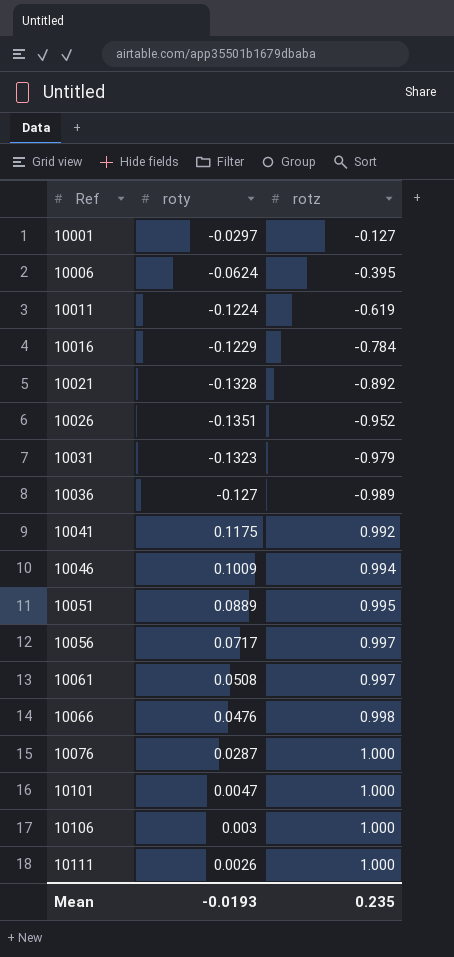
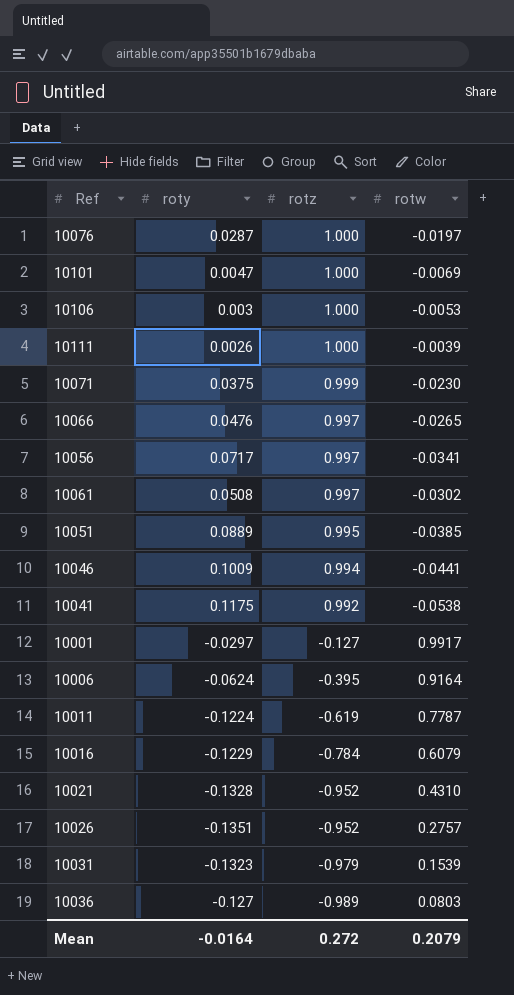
row order: Ref ascending -> rotz descending
column rotw | position: none -> 4
row 10071: none -> 0.0375 | 0.999 | -0.0230
10066 | rotz: 0.998 -> 0.997
10021 | rotz: -0.892 -> -0.952
Mean | roty: -0.0193 -> -0.0164
Mean | rotz: 0.235 -> 0.272

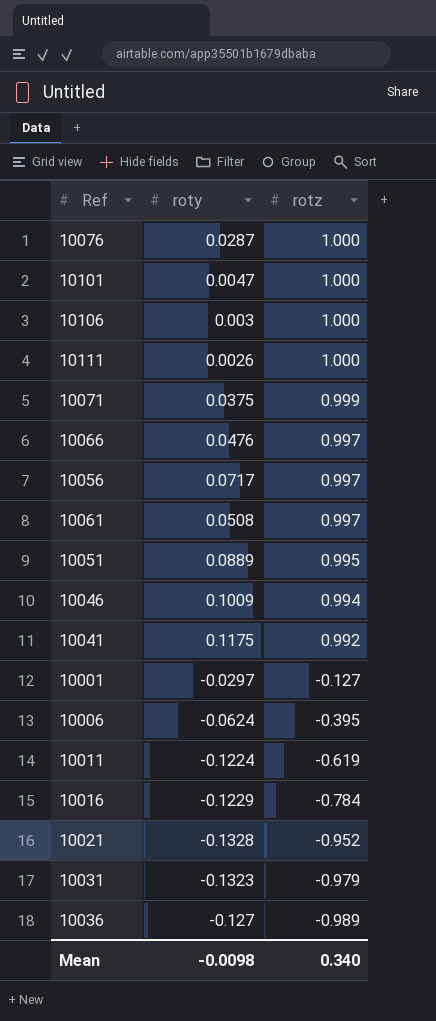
column rotw | position: 4 -> none
row 10026: -0.1351 | -0.952 | 0.2757 -> none
Mean | roty: -0.0164 -> -0.0098
Mean | rotz: 0.272 -> 0.340

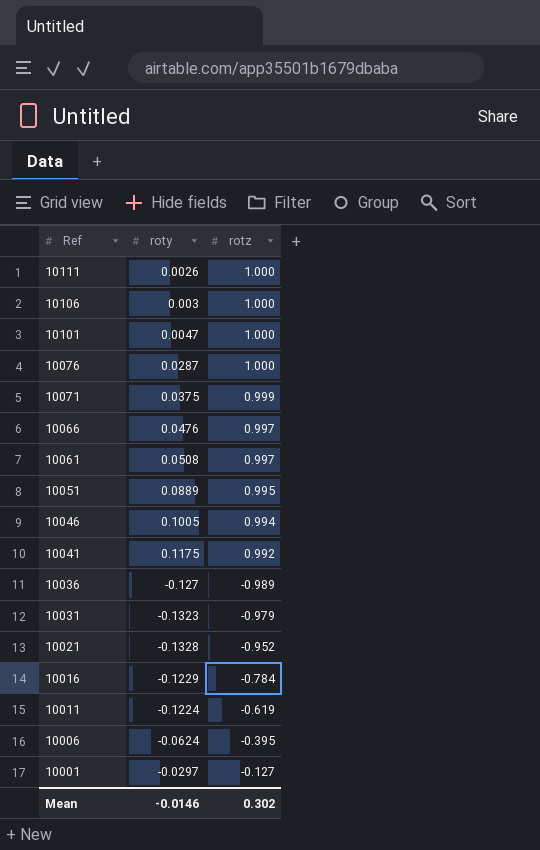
row order: rotz descending -> Ref descending
row 10056: 0.0717 | 0.997 -> none
10046 | roty: 0.1009 -> 0.1005
Mean | roty: -0.0098 -> -0.0146
Mean | rotz: 0.340 -> 0.302

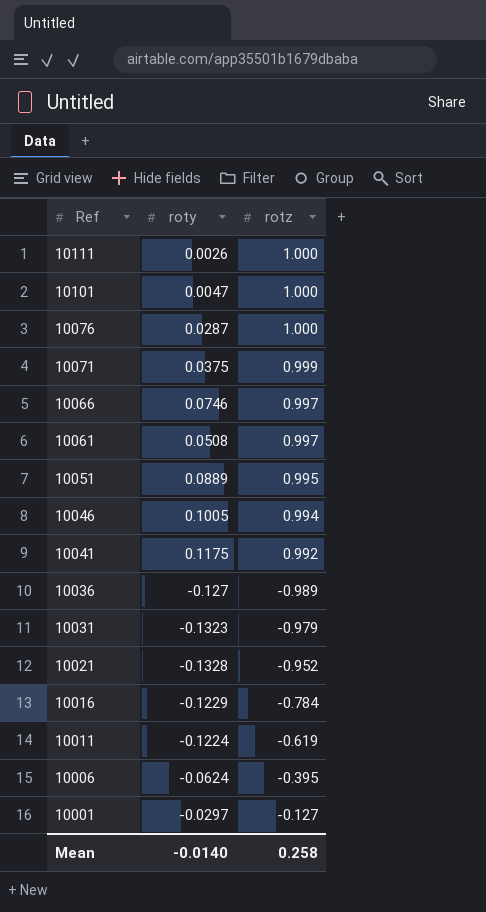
row 10106: 0.003 | 1.000 -> none
10066 | roty: 0.0476 -> 0.0746
Mean | roty: -0.0146 -> -0.0140
Mean | rotz: 0.302 -> 0.258

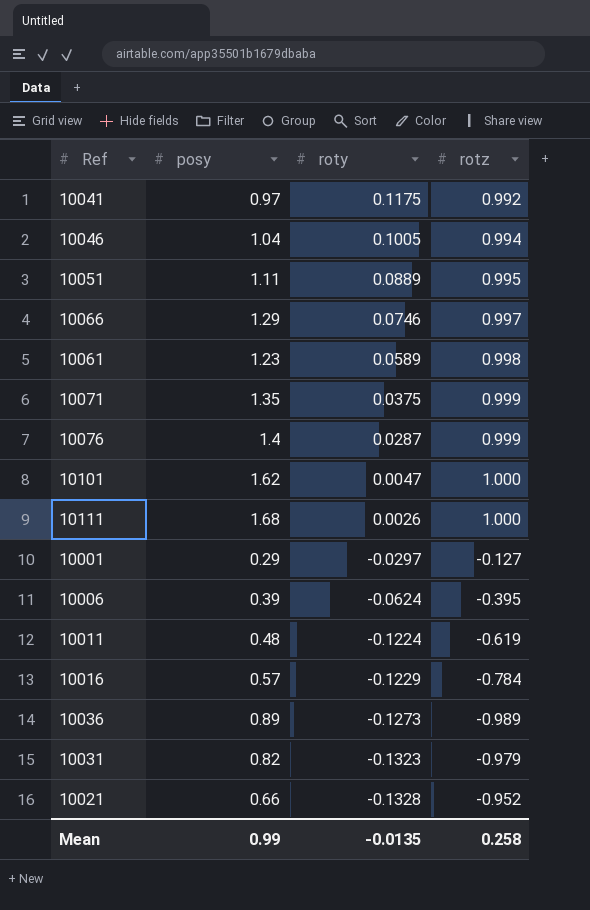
row order: Ref descending -> roty descending
column posy | position: none -> 2
10061 | roty: 0.0508 -> 0.0589
10061 | rotz: 0.997 -> 0.998
10076 | rotz: 1.000 -> 0.999
10036 | roty: -0.127 -> -0.1273
Mean | roty: -0.0140 -> -0.0135

